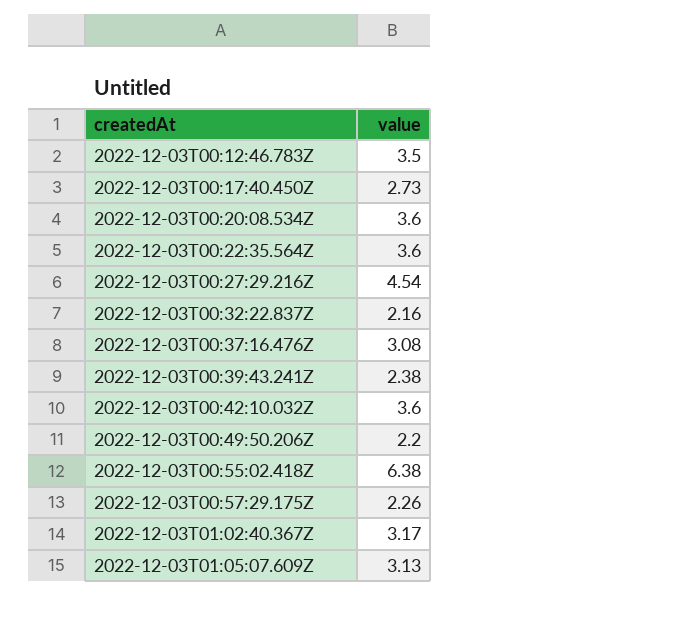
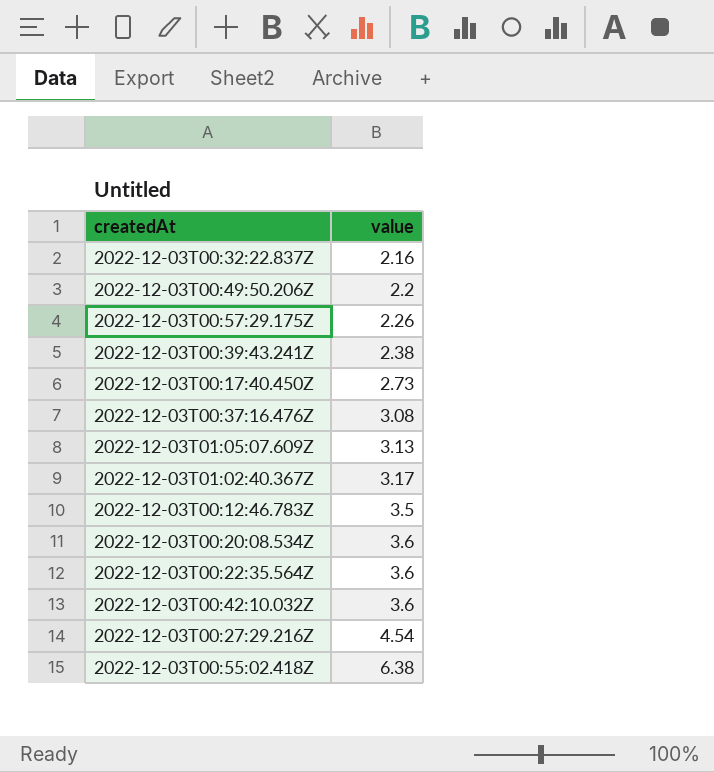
row order: createdAt ascending -> value ascending

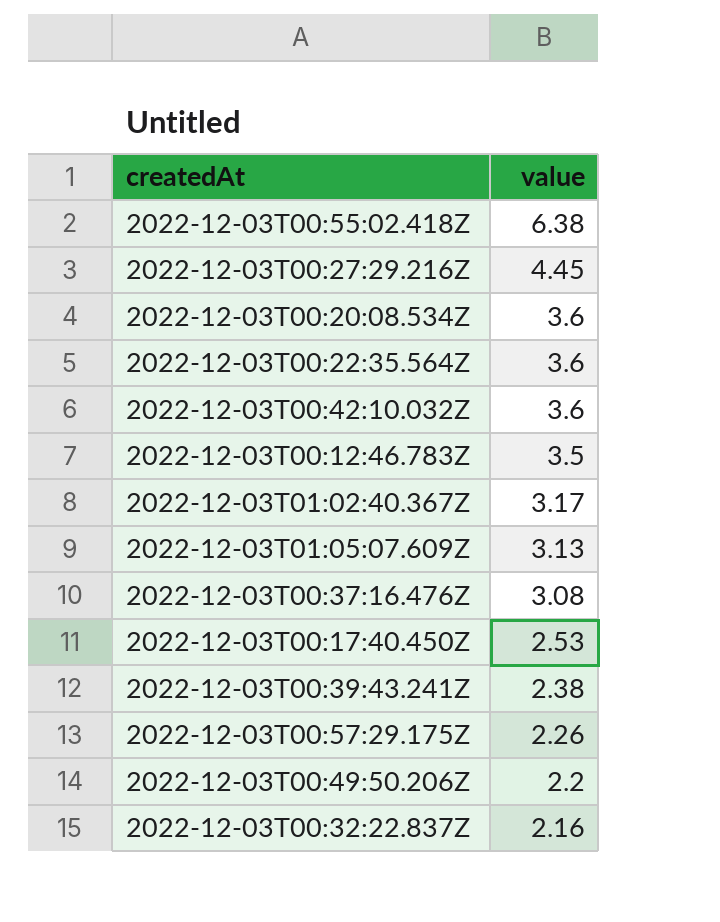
row order: value ascending -> value descending
2022-12-03T00:27:29.216Z | value: 4.54 -> 4.45
2022-12-03T00:17:40.450Z | value: 2.73 -> 2.53

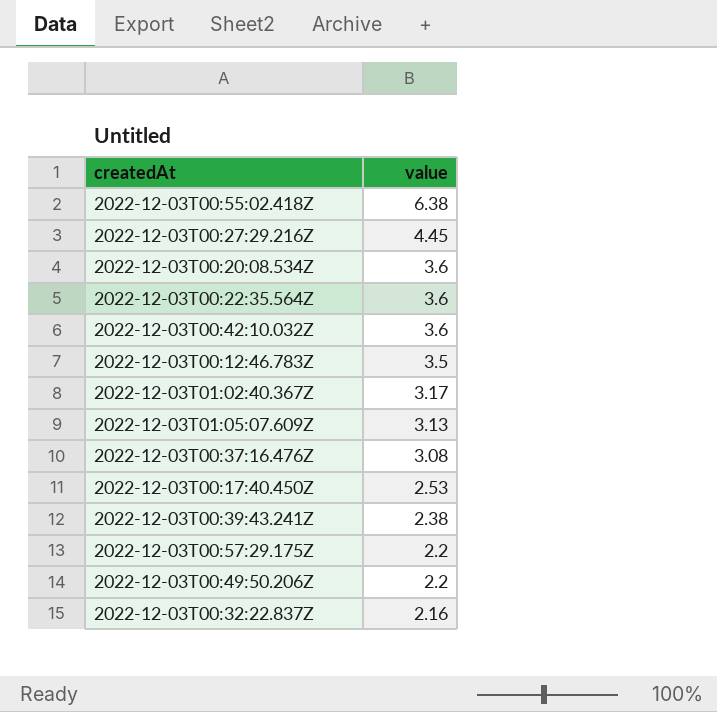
2022-12-03T00:57:29.175Z | value: 2.26 -> 2.2

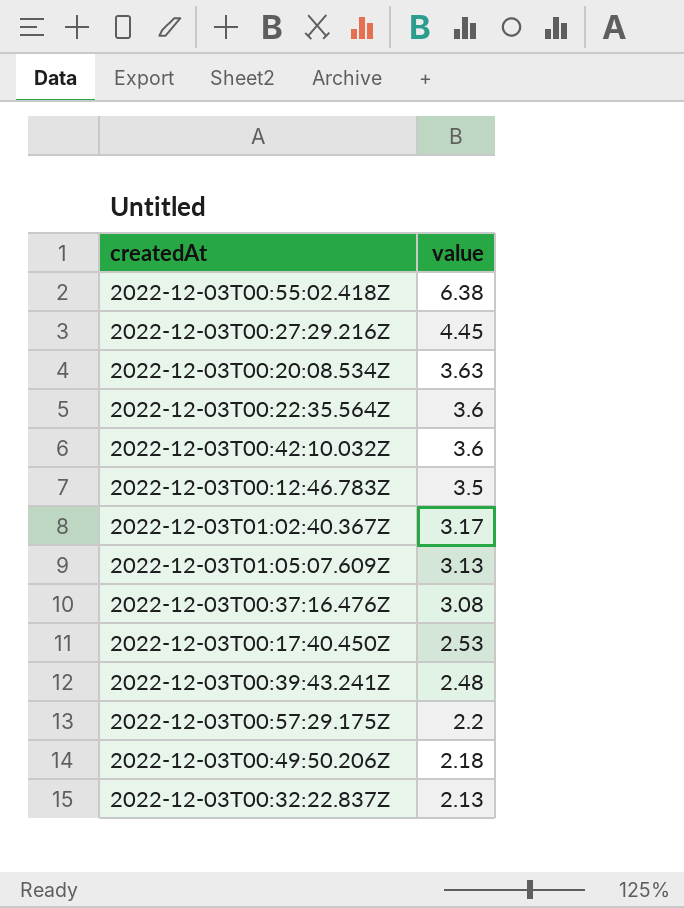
2022-12-03T00:20:08.534Z | value: 3.6 -> 3.63
2022-12-03T00:39:43.241Z | value: 2.38 -> 2.48
2022-12-03T00:49:50.206Z | value: 2.2 -> 2.18
2022-12-03T00:32:22.837Z | value: 2.16 -> 2.13

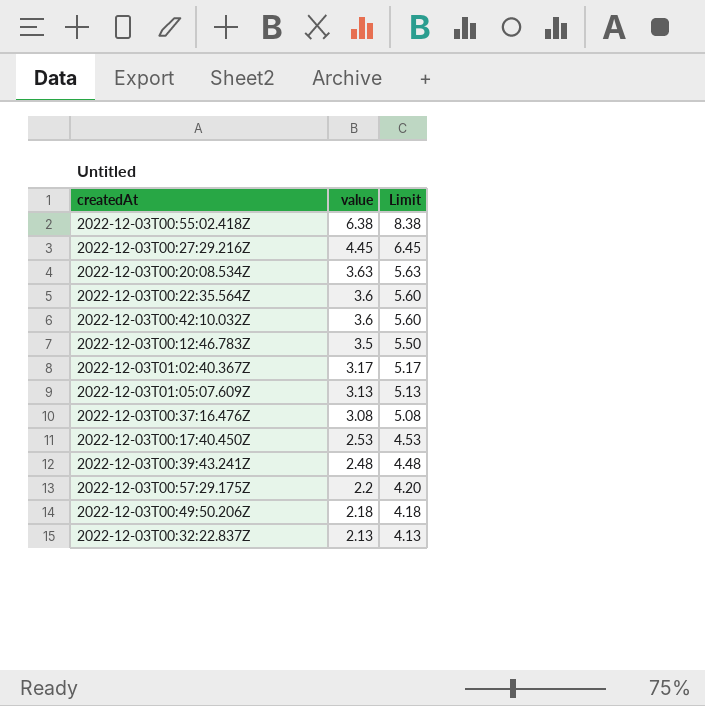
column Limit | formula: none -> [value] + 2

